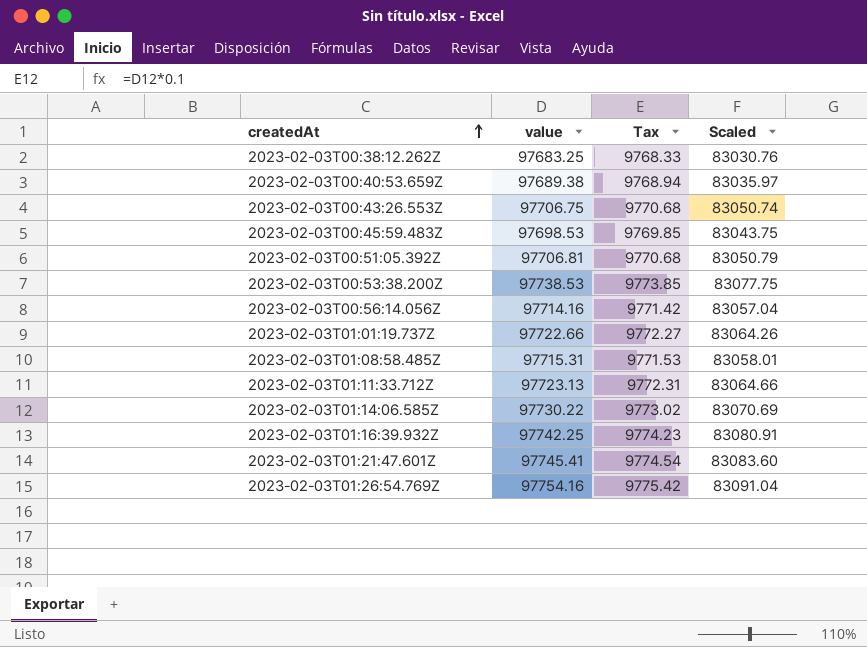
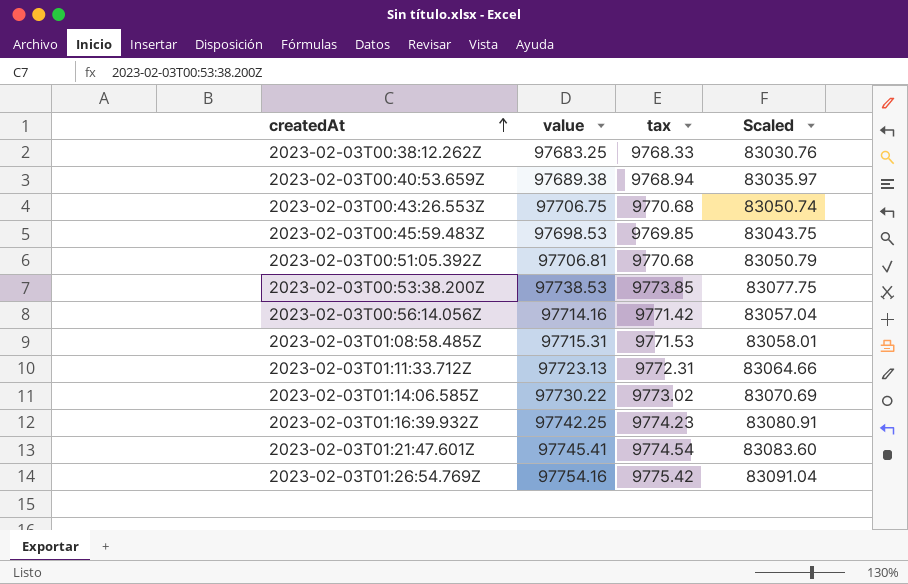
column name: Tax -> tax
row 2023-02-03T01:01:19.737Z: 97722.66 | 9772.27 | 83064.26 -> none

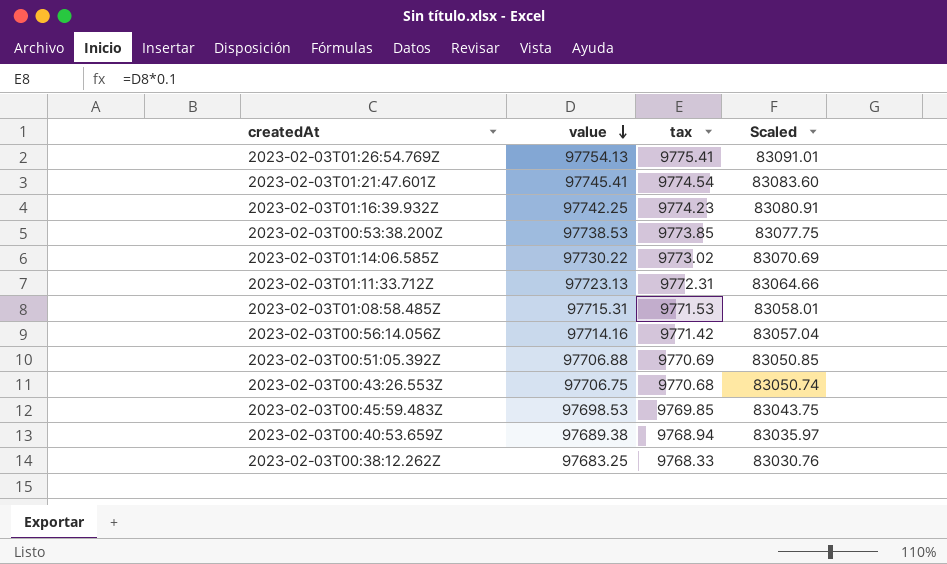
row order: createdAt ascending -> value descending
2023-02-03T01:26:54.769Z | value: 97754.16 -> 97754.13
2023-02-03T01:26:54.769Z | tax: 9775.42 -> 9775.41
2023-02-03T01:26:54.769Z | Scaled: 83091.04 -> 83091.01
2023-02-03T00:51:05.392Z | value: 97706.81 -> 97706.88
2023-02-03T00:51:05.392Z | tax: 9770.68 -> 9770.69
2023-02-03T00:51:05.392Z | Scaled: 83050.79 -> 83050.85

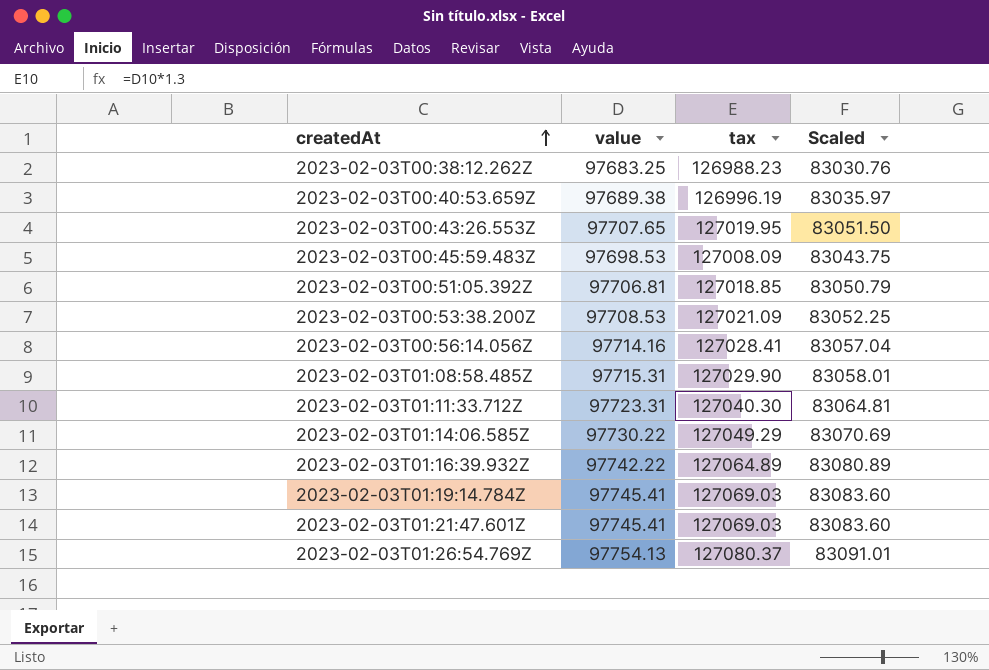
row order: value descending -> createdAt ascending
column tax | formula: [value] * 0.1 -> [value] * 1.3
2023-02-03T00:43:26.553Z | value: 97706.75 -> 97707.65
2023-02-03T00:43:26.553Z | Scaled: 83050.74 -> 83051.50
2023-02-03T00:51:05.392Z | value: 97706.88 -> 97706.81
2023-02-03T00:51:05.392Z | Scaled: 83050.85 -> 83050.79
2023-02-03T00:53:38.200Z | value: 97738.53 -> 97708.53
2023-02-03T00:53:38.200Z | Scaled: 83077.75 -> 83052.25
2023-02-03T01:11:33.712Z | value: 97723.13 -> 97723.31
2023-02-03T01:11:33.712Z | Scaled: 83064.66 -> 83064.81
2023-02-03T01:16:39.932Z | value: 97742.25 -> 97742.22
2023-02-03T01:16:39.932Z | Scaled: 83080.91 -> 83080.89
row 2023-02-03T01:19:14.784Z: none -> 97745.41 | 127069.03 | 83083.60

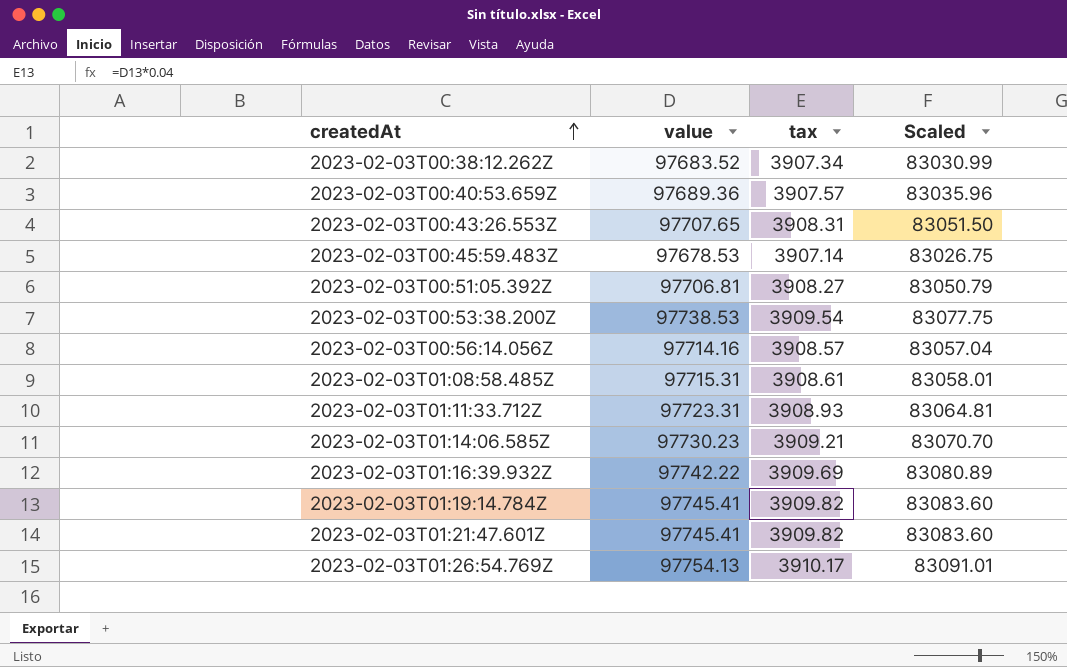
column tax | formula: [value] * 1.3 -> [value] * 0.04
2023-02-03T00:38:12.262Z | value: 97683.25 -> 97683.52
2023-02-03T00:38:12.262Z | Scaled: 83030.76 -> 83030.99
2023-02-03T00:40:53.659Z | value: 97689.38 -> 97689.36
2023-02-03T00:40:53.659Z | Scaled: 83035.97 -> 83035.96
2023-02-03T00:45:59.483Z | value: 97698.53 -> 97678.53
2023-02-03T00:45:59.483Z | Scaled: 83043.75 -> 83026.75
2023-02-03T00:53:38.200Z | value: 97708.53 -> 97738.53
2023-02-03T00:53:38.200Z | Scaled: 83052.25 -> 83077.75
2023-02-03T01:14:06.585Z | value: 97730.22 -> 97730.23
2023-02-03T01:14:06.585Z | Scaled: 83070.69 -> 83070.70

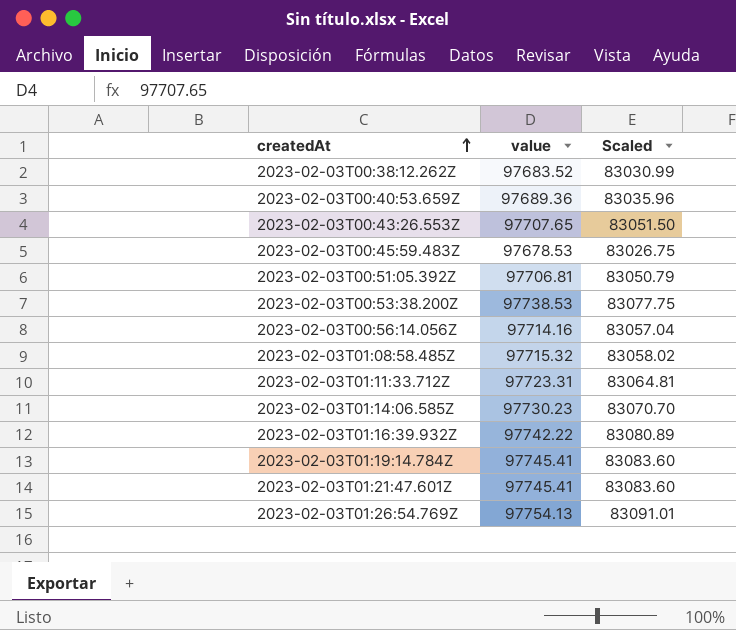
column tax | formula: [value] * 0.04 -> none
2023-02-03T01:08:58.485Z | value: 97715.31 -> 97715.32
2023-02-03T01:08:58.485Z | Scaled: 83058.01 -> 83058.02

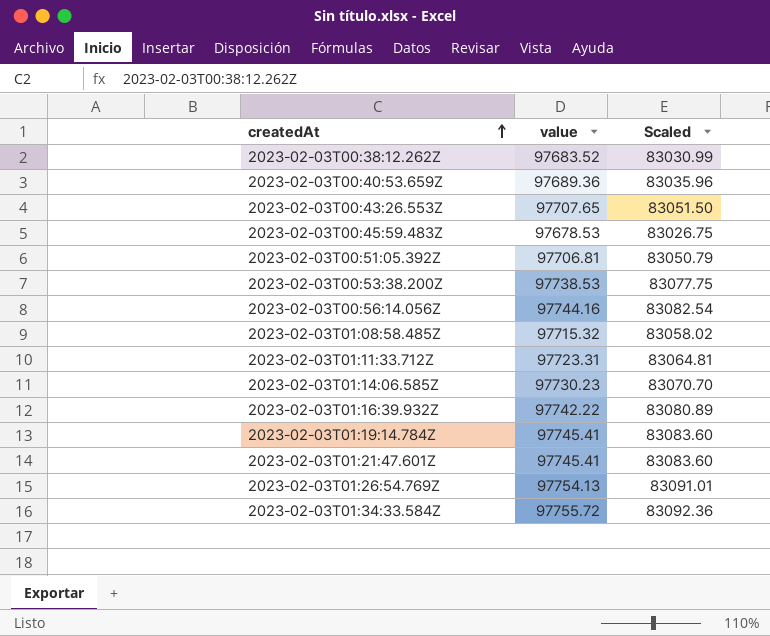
2023-02-03T00:56:14.056Z | value: 97714.16 -> 97744.16
2023-02-03T00:56:14.056Z | Scaled: 83057.04 -> 83082.54
row 2023-02-03T01:34:33.584Z: none -> 97755.72 | 83092.36

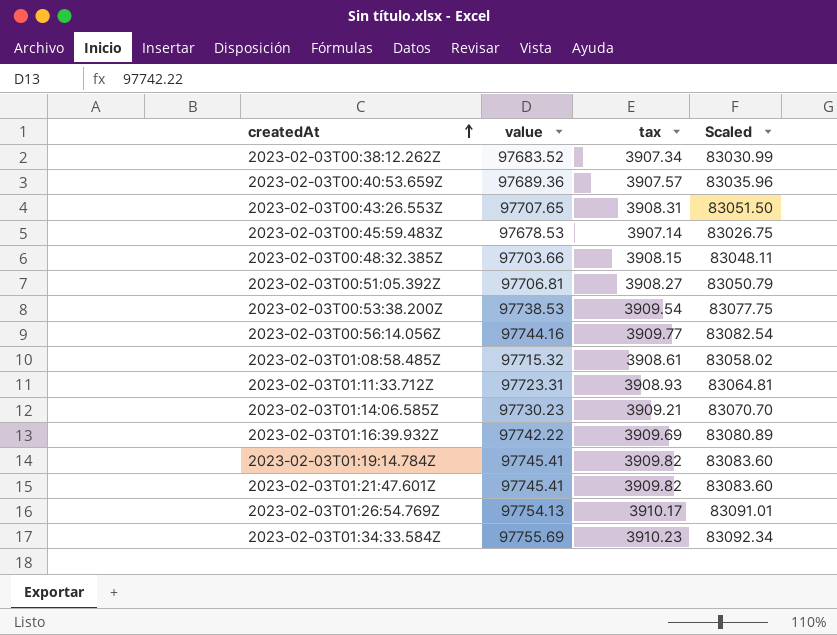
column tax | formula: none -> [value] * 0.04
row 2023-02-03T00:48:32.385Z: none -> 97703.66 | 3908.15 | 83048.11
2023-02-03T01:34:33.584Z | value: 97755.72 -> 97755.69
2023-02-03T01:34:33.584Z | Scaled: 83092.36 -> 83092.34

